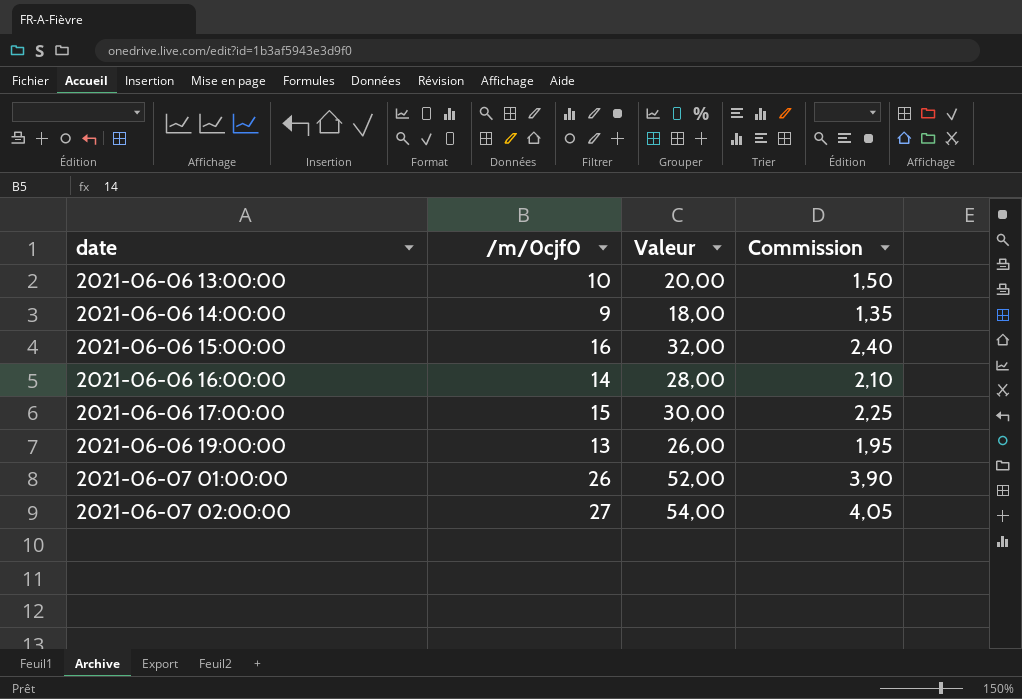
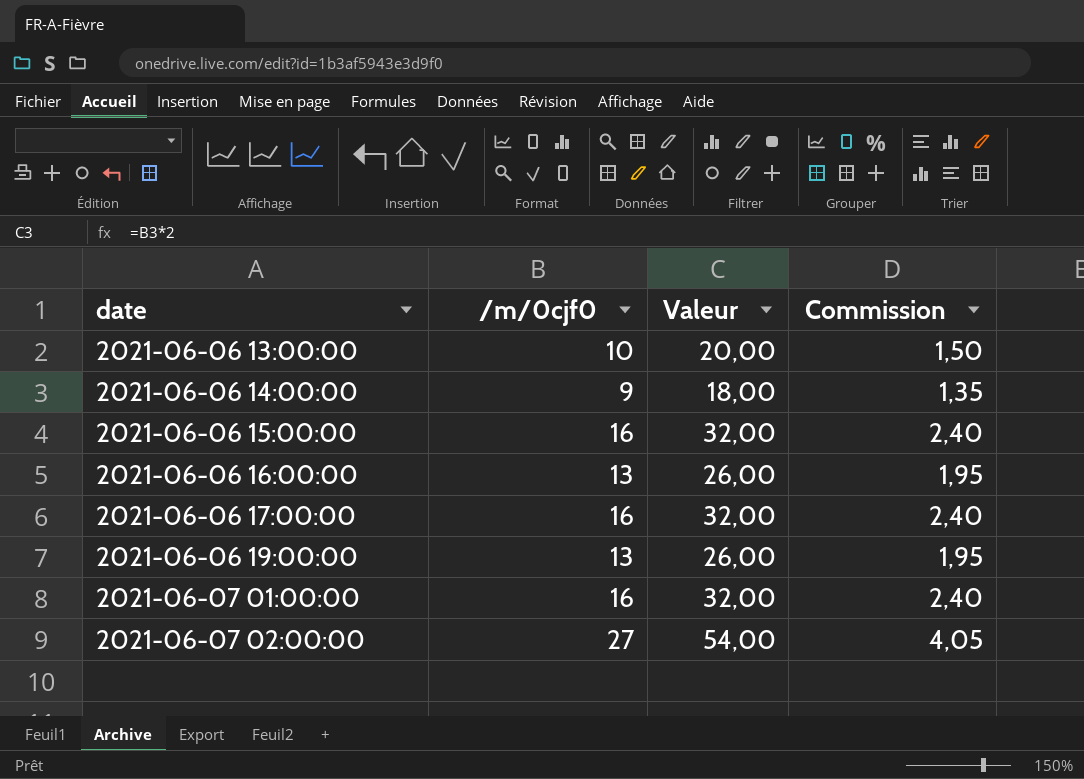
2021-06-06 16:00:00 | /m/0cjf0: 14 -> 13
2021-06-06 16:00:00 | Valeur: 28,00 -> 26,00
2021-06-06 16:00:00 | Commission: 2,10 -> 1,95
2021-06-06 17:00:00 | /m/0cjf0: 15 -> 16
2021-06-06 17:00:00 | Valeur: 30,00 -> 32,00
2021-06-06 17:00:00 | Commission: 2,25 -> 2,40
2021-06-07 01:00:00 | /m/0cjf0: 26 -> 16
2021-06-07 01:00:00 | Valeur: 52,00 -> 32,00
2021-06-07 01:00:00 | Commission: 3,90 -> 2,40

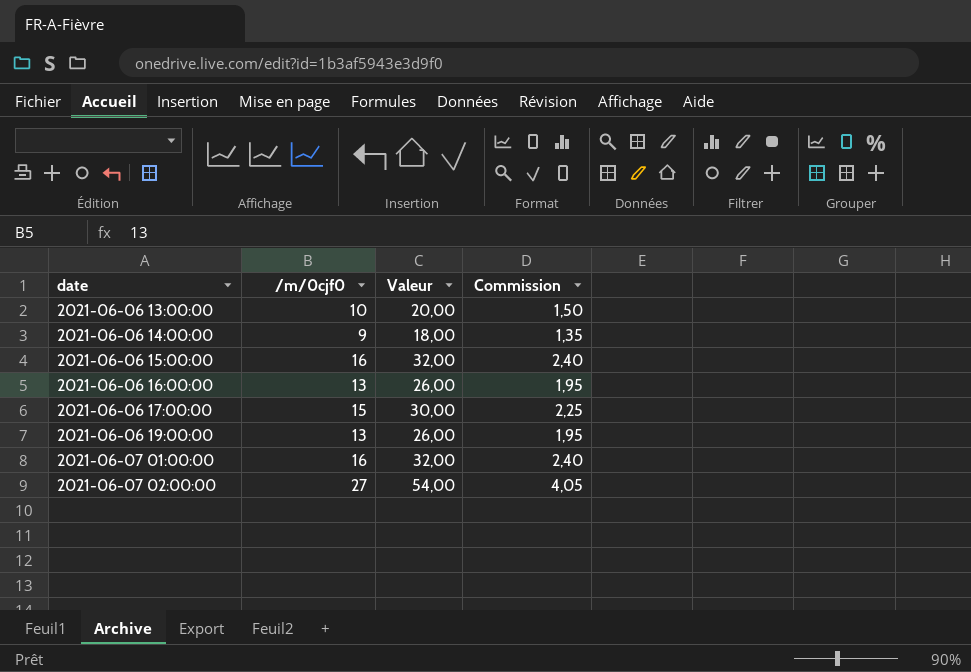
2021-06-06 17:00:00 | /m/0cjf0: 16 -> 15
2021-06-06 17:00:00 | Valeur: 32,00 -> 30,00
2021-06-06 17:00:00 | Commission: 2,40 -> 2,25

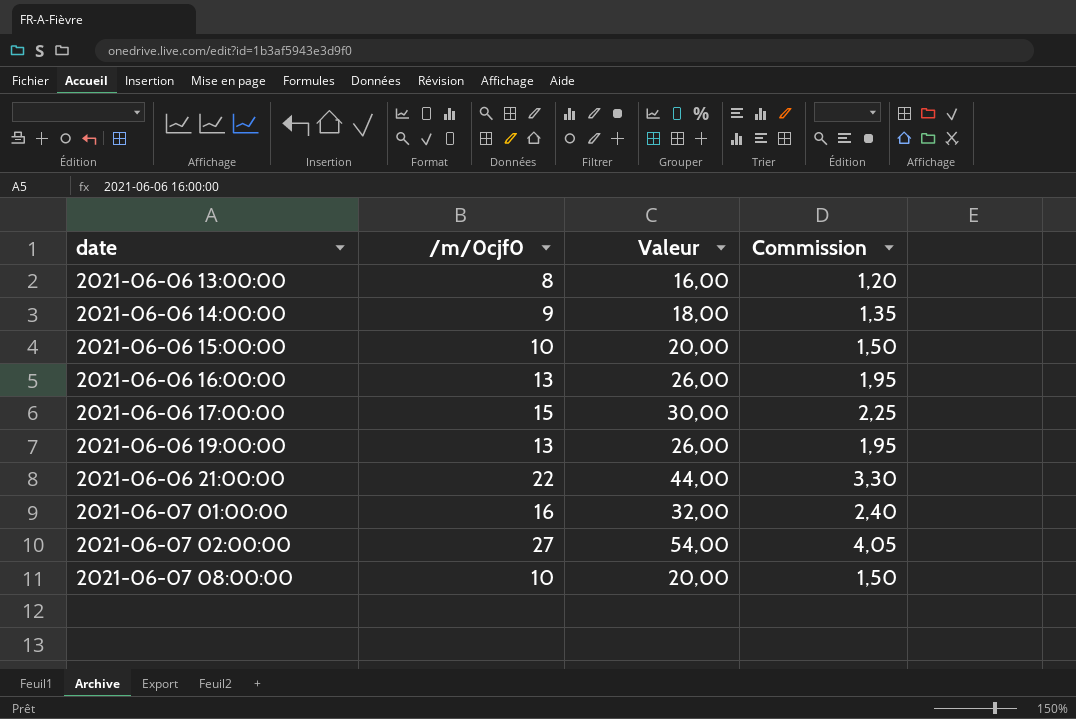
2021-06-06 13:00:00 | /m/0cjf0: 10 -> 8
2021-06-06 13:00:00 | Valeur: 20,00 -> 16,00
2021-06-06 13:00:00 | Commission: 1,50 -> 1,20
2021-06-06 15:00:00 | /m/0cjf0: 16 -> 10
2021-06-06 15:00:00 | Valeur: 32,00 -> 20,00
2021-06-06 15:00:00 | Commission: 2,40 -> 1,50
row 2021-06-06 21:00:00: none -> 22 | 44,00 | 3,30
row 2021-06-07 08:00:00: none -> 10 | 20,00 | 1,50

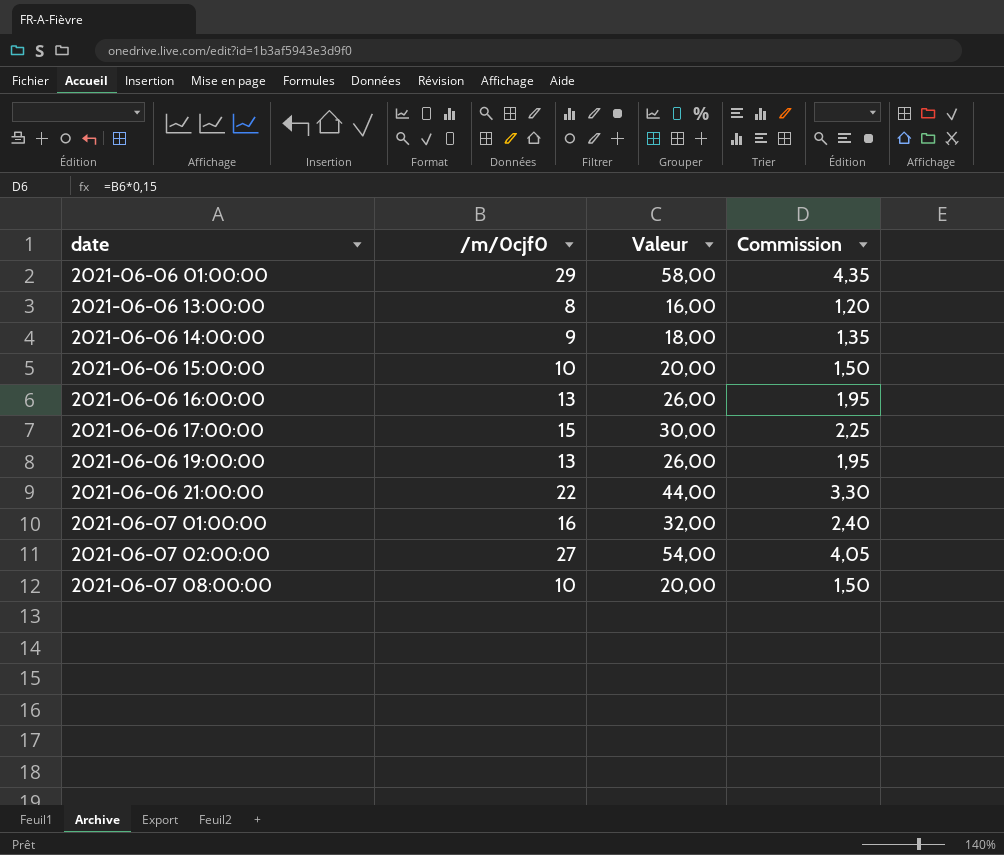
row 2021-06-06 01:00:00: none -> 29 | 58,00 | 4,35

